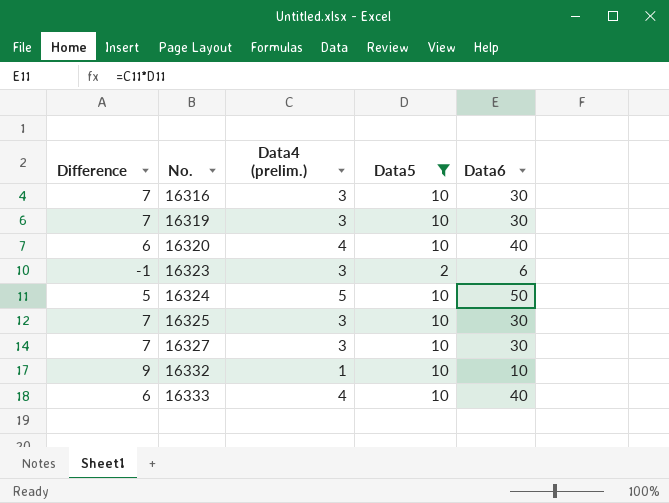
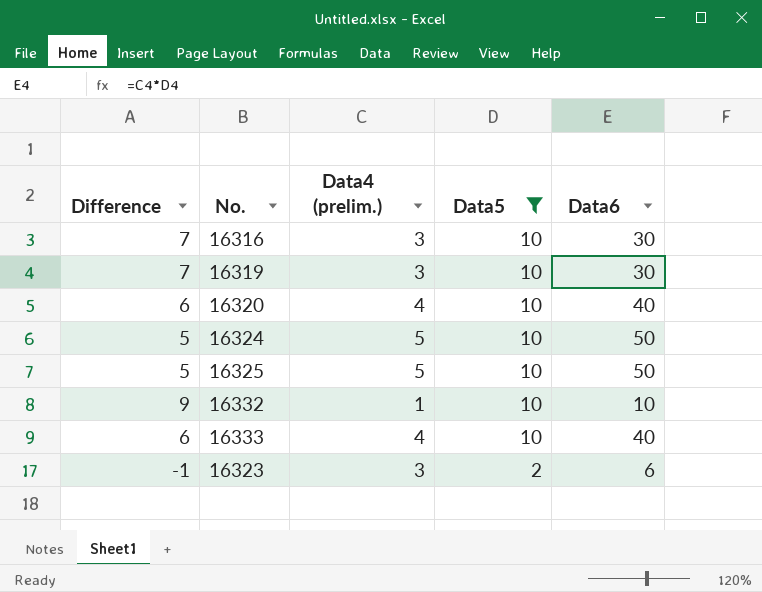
row order: No. ascending -> Data5 descending
row 16327: 7 | 3 | 10 | 30 -> none
16325 | Difference: 7 -> 5
16325 | Data4 (prelim.): 3 -> 5
16325 | Data6: 30 -> 50

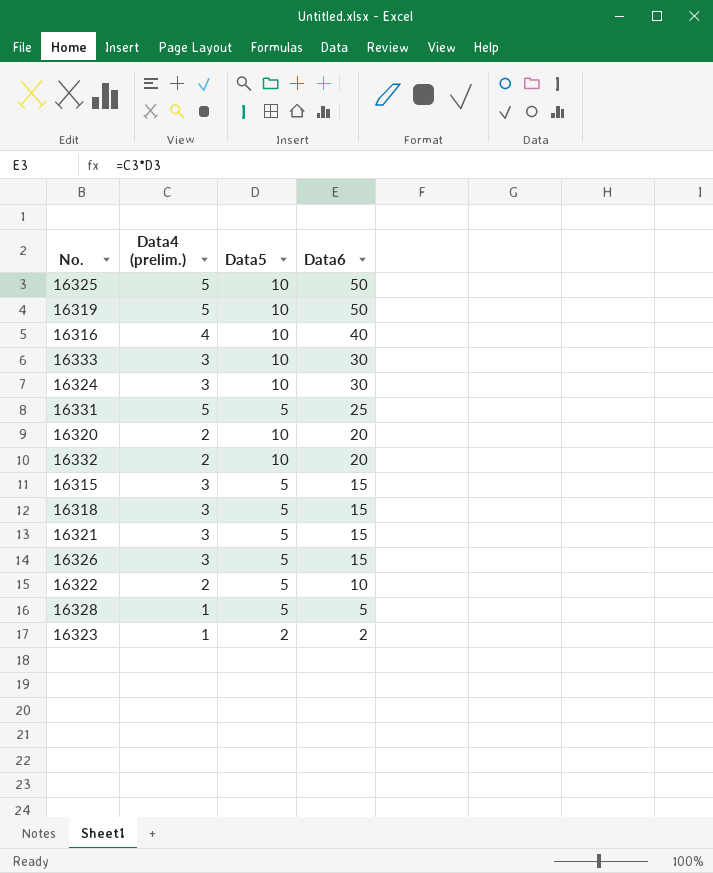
filter: Data5 != 5 -> none
row order: Data5 descending -> Data6 descending
column Difference | formula: [Data5] - [Data4 (prelim.)] -> none
16319 | Data4 (prelim.): 3 -> 5
16319 | Data6: 30 -> 50
16316 | Data4 (prelim.): 3 -> 4
16316 | Data6: 30 -> 40
16333 | Data4 (prelim.): 4 -> 3
16333 | Data6: 40 -> 30
16324 | Data4 (prelim.): 5 -> 3
16324 | Data6: 50 -> 30
16320 | Data4 (prelim.): 4 -> 2
16320 | Data6: 40 -> 20
16332 | Data4 (prelim.): 1 -> 2
16332 | Data6: 10 -> 20
16323 | Data4 (prelim.): 3 -> 1
16323 | Data6: 6 -> 2

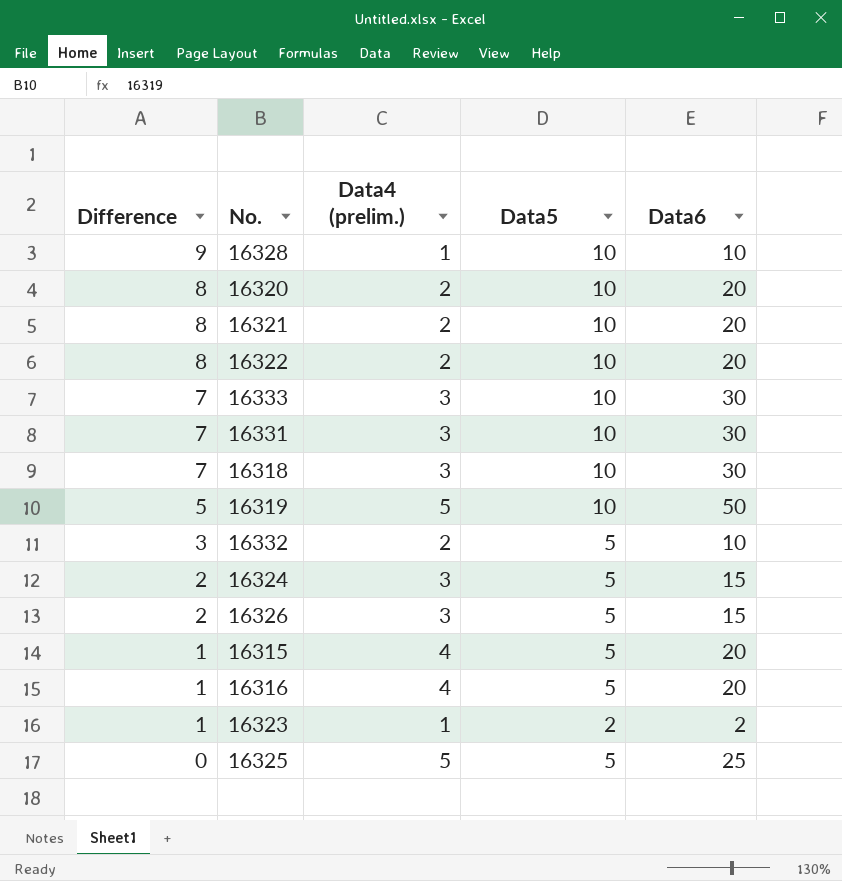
row order: Data6 descending -> Difference descending
column Difference | formula: none -> [Data5] - [Data4 (prelim.)]
16328 | Data5: 5 -> 10
16328 | Data6: 5 -> 10
16321 | Data4 (prelim.): 3 -> 2
16321 | Data5: 5 -> 10
16321 | Data6: 15 -> 20
16322 | Data5: 5 -> 10
16322 | Data6: 10 -> 20
16331 | Data4 (prelim.): 5 -> 3
16331 | Data5: 5 -> 10
16331 | Data6: 25 -> 30
16318 | Data5: 5 -> 10
16318 | Data6: 15 -> 30
16332 | Data5: 10 -> 5
16332 | Data6: 20 -> 10
16324 | Data5: 10 -> 5
16324 | Data6: 30 -> 15
16315 | Data4 (prelim.): 3 -> 4
16315 | Data6: 15 -> 20
16316 | Data5: 10 -> 5
16316 | Data6: 40 -> 20
16325 | Data5: 10 -> 5
16325 | Data6: 50 -> 25

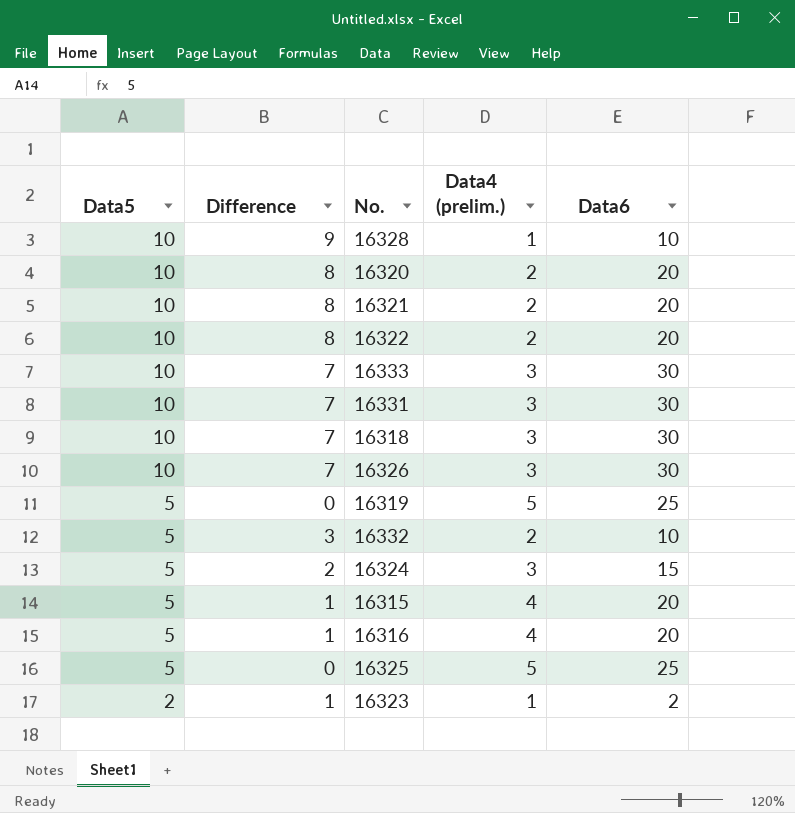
row order: Difference descending -> Data5 descending
column Data5 | position: 4 -> 1
16326 | Data5: 5 -> 10
16326 | Difference: 2 -> 7
16326 | Data6: 15 -> 30
16319 | Data5: 10 -> 5
16319 | Difference: 5 -> 0
16319 | Data6: 50 -> 25

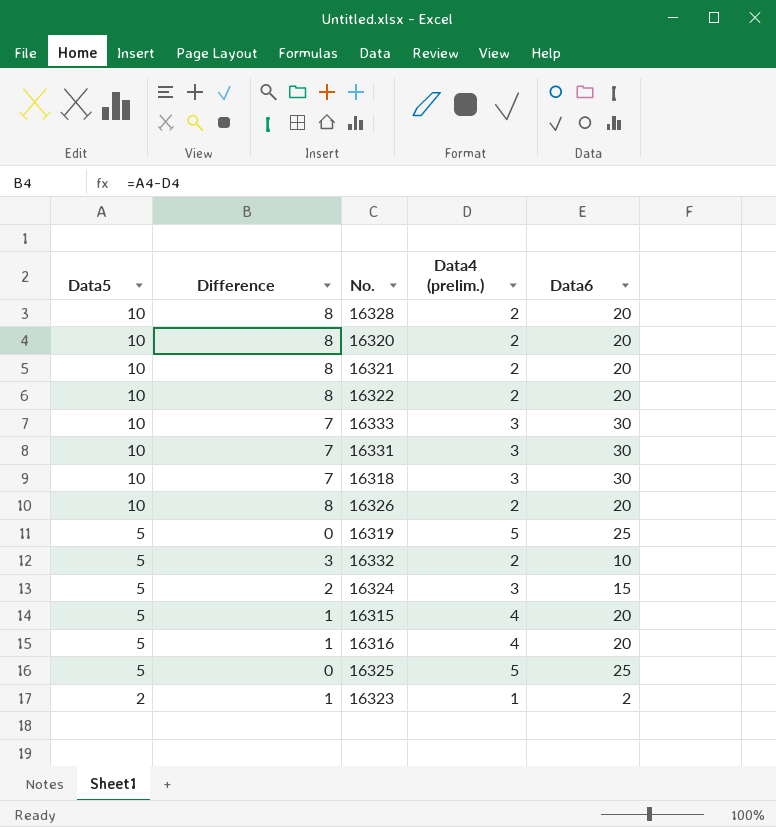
16328 | Difference: 9 -> 8
16328 | Data4 (prelim.): 1 -> 2
16328 | Data6: 10 -> 20
16326 | Difference: 7 -> 8
16326 | Data4 (prelim.): 3 -> 2
16326 | Data6: 30 -> 20

